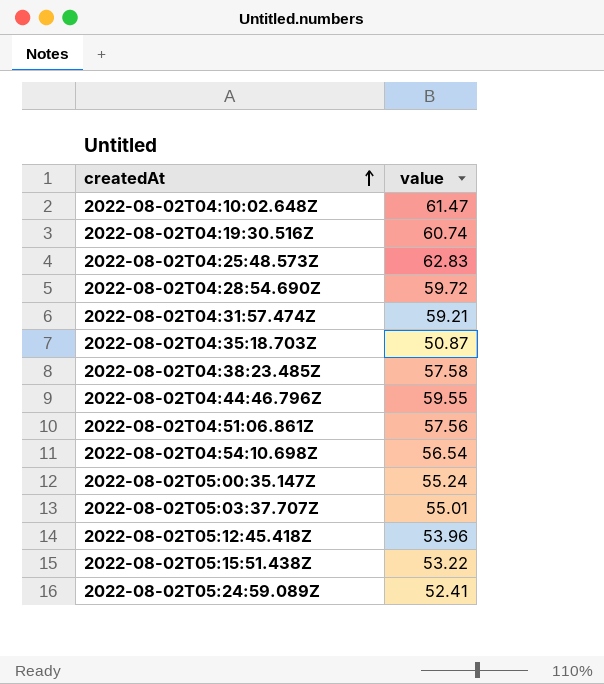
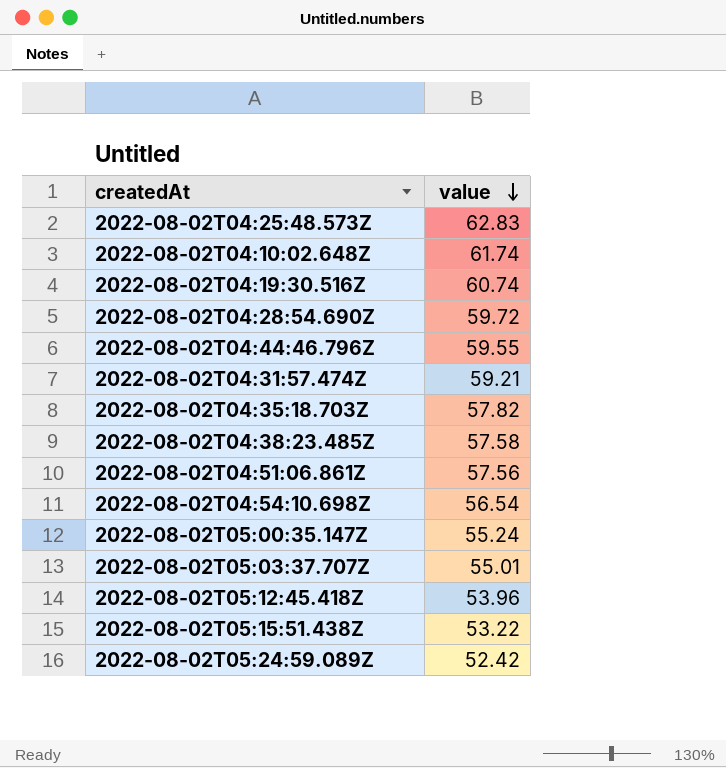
row order: createdAt ascending -> value descending
2022-08-02T04:10:02.648Z | value: 61.47 -> 61.74
2022-08-02T04:35:18.703Z | value: 50.87 -> 57.82
2022-08-02T05:24:59.089Z | value: 52.41 -> 52.42

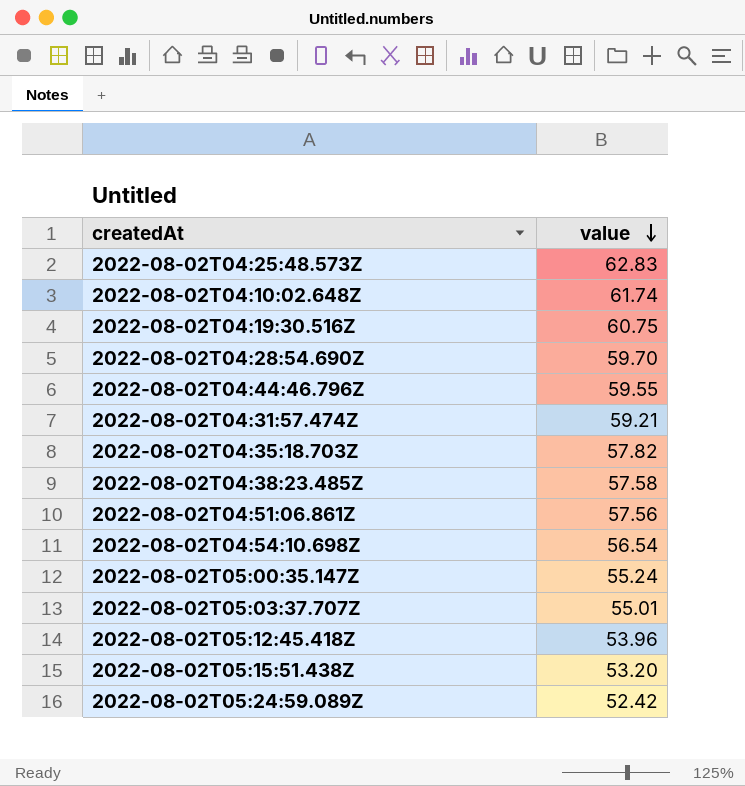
2022-08-02T04:19:30.516Z | value: 60.74 -> 60.75
2022-08-02T04:28:54.690Z | value: 59.72 -> 59.70
2022-08-02T05:15:51.438Z | value: 53.22 -> 53.20

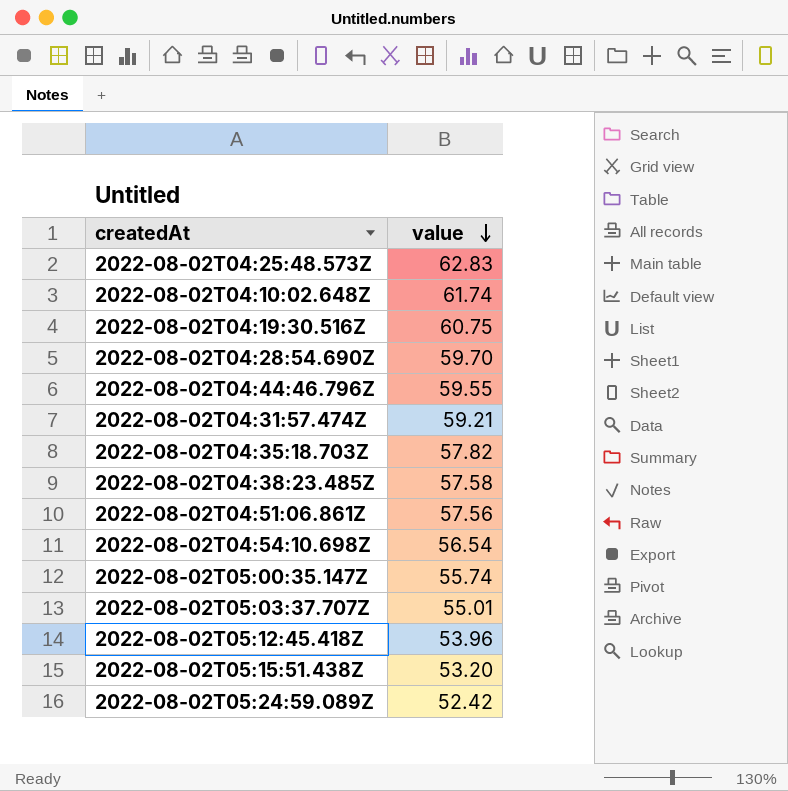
2022-08-02T05:00:35.147Z | value: 55.24 -> 55.74

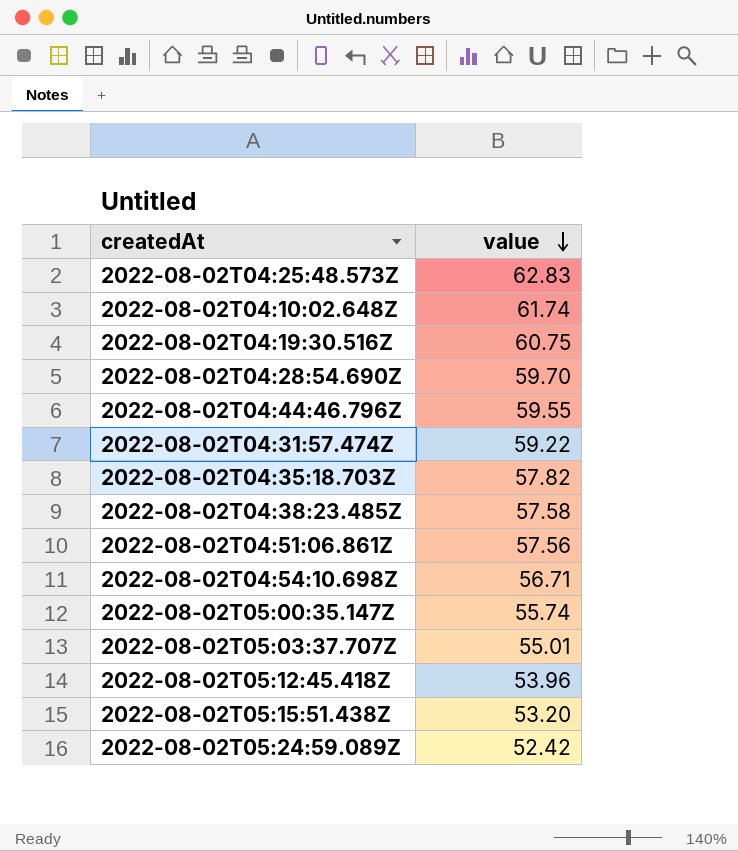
2022-08-02T04:31:57.474Z | value: 59.21 -> 59.22
2022-08-02T04:54:10.698Z | value: 56.54 -> 56.71

